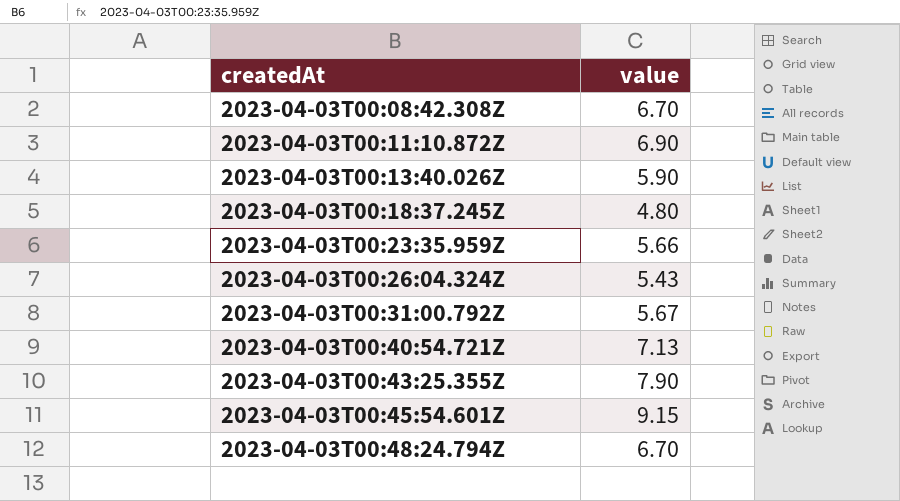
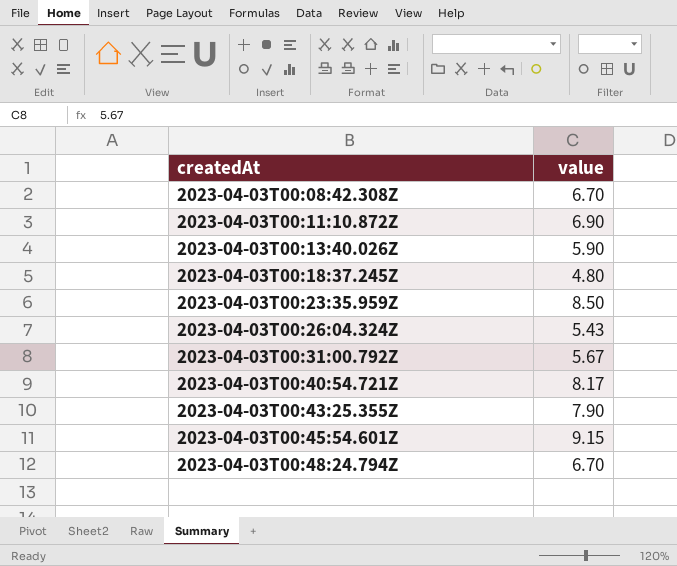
2023-04-03T00:23:35.959Z | value: 5.66 -> 8.50
2023-04-03T00:40:54.721Z | value: 7.13 -> 8.17

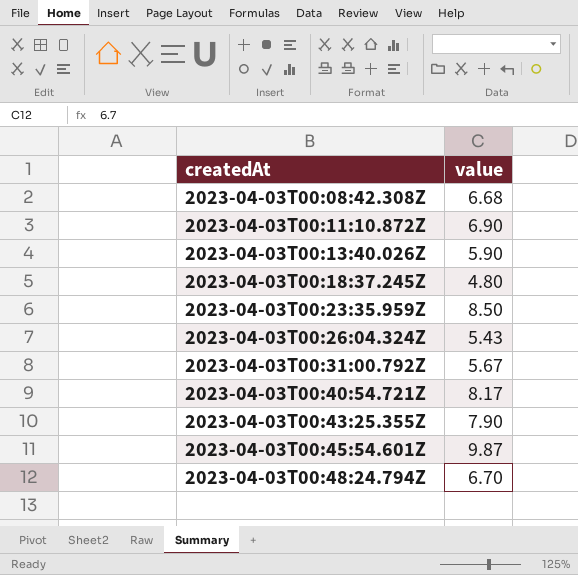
2023-04-03T00:08:42.308Z | value: 6.70 -> 6.68
2023-04-03T00:45:54.601Z | value: 9.15 -> 9.87

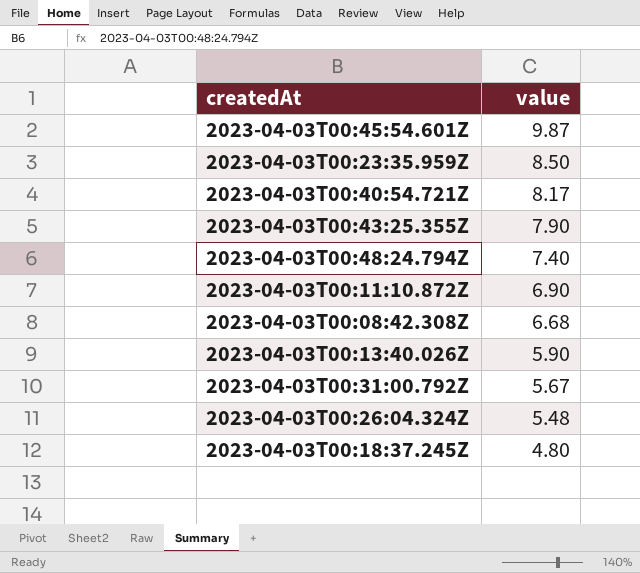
row order: createdAt ascending -> value descending
2023-04-03T00:48:24.794Z | value: 6.70 -> 7.40
2023-04-03T00:26:04.324Z | value: 5.43 -> 5.48

